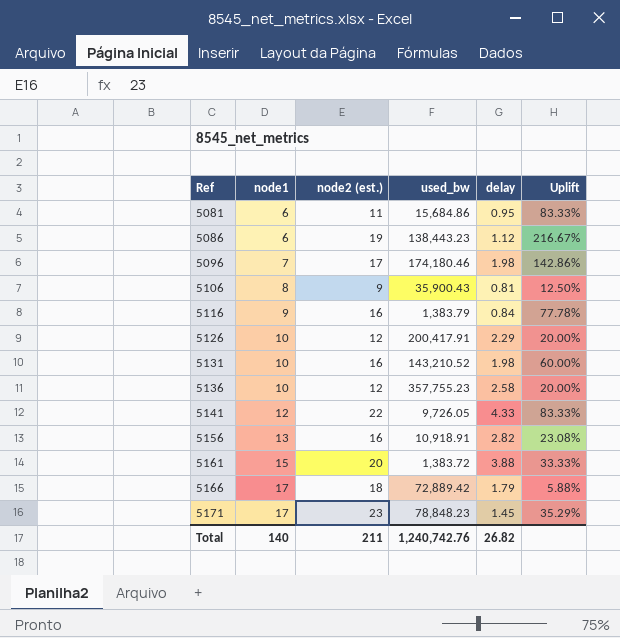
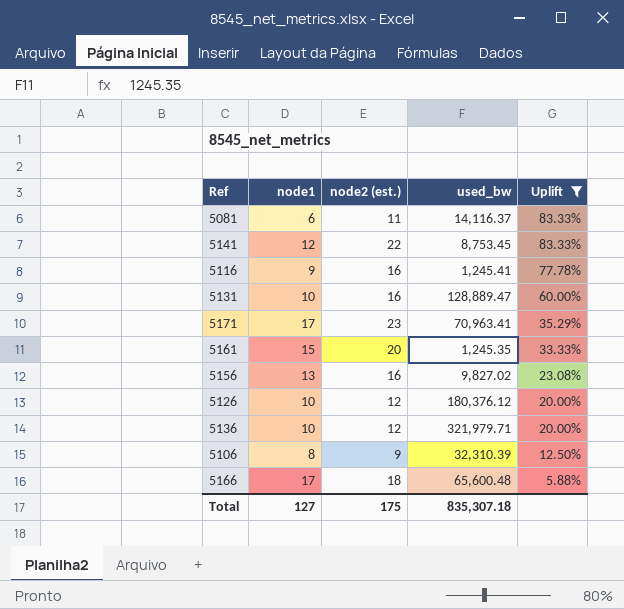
filter: none -> Uplift <= 83.33%
row order: Ref ascending -> Uplift descending
column delay | position: 5 -> none
5081 | used_bw: 15,684.86 -> 14,116.37
5141 | used_bw: 9,726.05 -> 8,753.45
5116 | used_bw: 1,383.79 -> 1,245.41
5131 | used_bw: 143,210.52 -> 128,889.47
5171 | used_bw: 78,848.23 -> 70,963.41
5161 | used_bw: 1,383.72 -> 1,245.35
5156 | used_bw: 10,918.91 -> 9,827.02
5126 | used_bw: 200,417.91 -> 180,376.12
5136 | used_bw: 357,755.23 -> 321,979.71
5106 | used_bw: 35,900.43 -> 32,310.39
5166 | used_bw: 72,889.42 -> 65,600.48
Total | node1: 140 -> 127
Total | node2 (est.): 211 -> 175
Total | used_bw: 1,240,742.76 -> 835,307.18

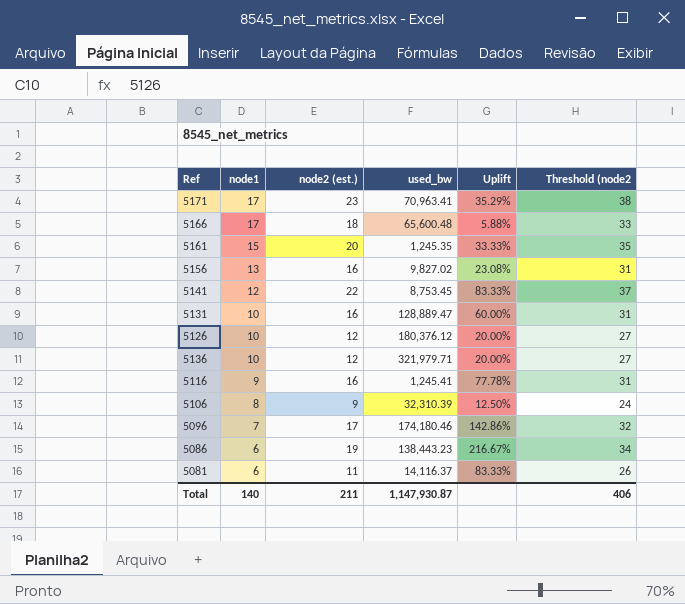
filter: Uplift <= 83.33% -> none
row order: Uplift descending -> node1 descending
column Threshold (node2 | formula: none -> [node2 (est.)] + 15
Total | node1: 127 -> 140
Total | node2 (est.): 175 -> 211
Total | used_bw: 835,307.18 -> 1,147,930.87

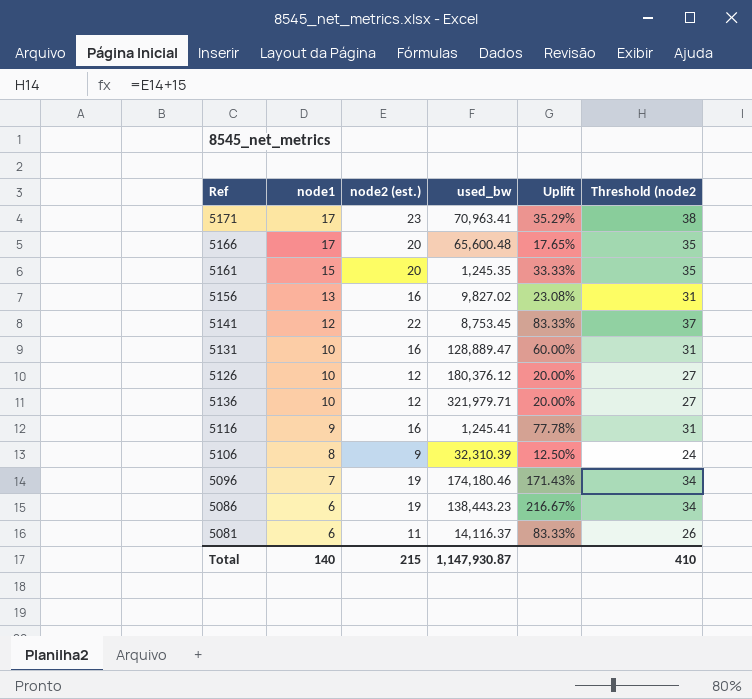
5166 | node2 (est.): 18 -> 20
5166 | Uplift: 5.88% -> 17.65%
5166 | Threshold (node2: 33 -> 35
5096 | node2 (est.): 17 -> 19
5096 | Uplift: 142.86% -> 171.43%
5096 | Threshold (node2: 32 -> 34
Total | node2 (est.): 211 -> 215
Total | Threshold (node2: 406 -> 410

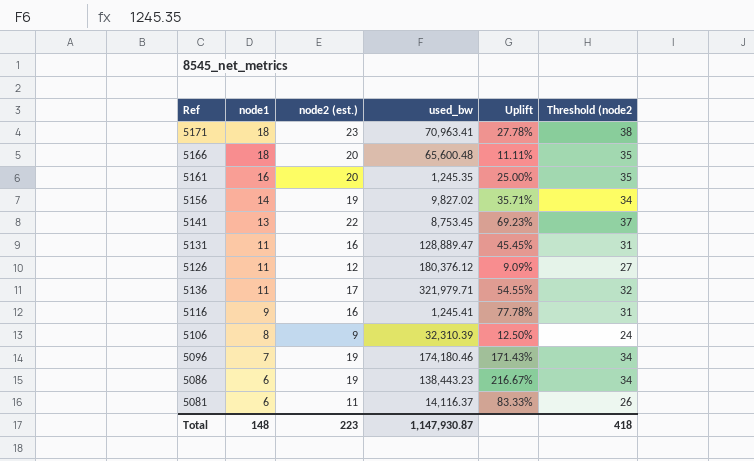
5171 | node1: 17 -> 18
5171 | Uplift: 35.29% -> 27.78%
5166 | node1: 17 -> 18
5166 | Uplift: 17.65% -> 11.11%
5161 | node1: 15 -> 16
5161 | Uplift: 33.33% -> 25.00%
5156 | node1: 13 -> 14
5156 | node2 (est.): 16 -> 19
5156 | Uplift: 23.08% -> 35.71%
5156 | Threshold (node2: 31 -> 34
5141 | node1: 12 -> 13
5141 | Uplift: 83.33% -> 69.23%
5131 | node1: 10 -> 11
5131 | Uplift: 60.00% -> 45.45%
5126 | node1: 10 -> 11
5126 | Uplift: 20.00% -> 9.09%
5136 | node1: 10 -> 11
5136 | node2 (est.): 12 -> 17
5136 | Uplift: 20.00% -> 54.55%
5136 | Threshold (node2: 27 -> 32
Total | node1: 140 -> 148
Total | node2 (est.): 215 -> 223
Total | Threshold (node2: 410 -> 418

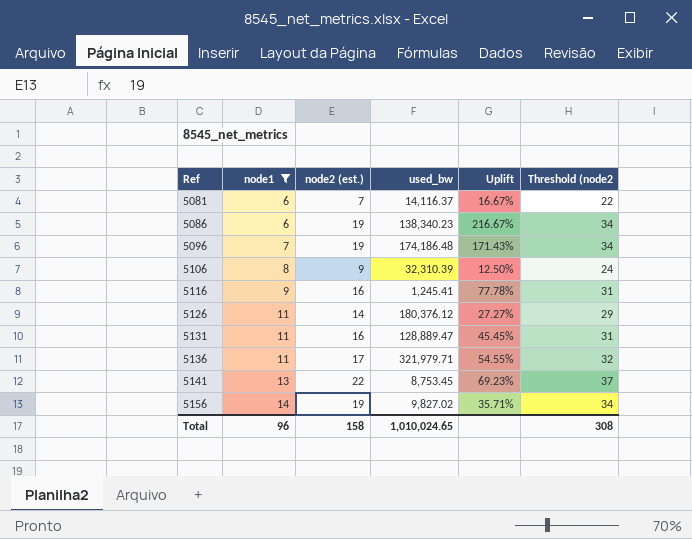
filter: none -> node1 <= 14
row order: node1 descending -> Ref ascending
5081 | node2 (est.): 11 -> 7
5081 | Uplift: 83.33% -> 16.67%
5081 | Threshold (node2: 26 -> 22
5086 | used_bw: 138,443.23 -> 138,340.23
5096 | used_bw: 174,180.46 -> 174,186.48
5126 | node2 (est.): 12 -> 14
5126 | Uplift: 9.09% -> 27.27%
5126 | Threshold (node2: 27 -> 29
Total | node1: 148 -> 96
Total | node2 (est.): 223 -> 158
Total | used_bw: 1,147,930.87 -> 1,010,024.65
Total | Threshold (node2: 418 -> 308

